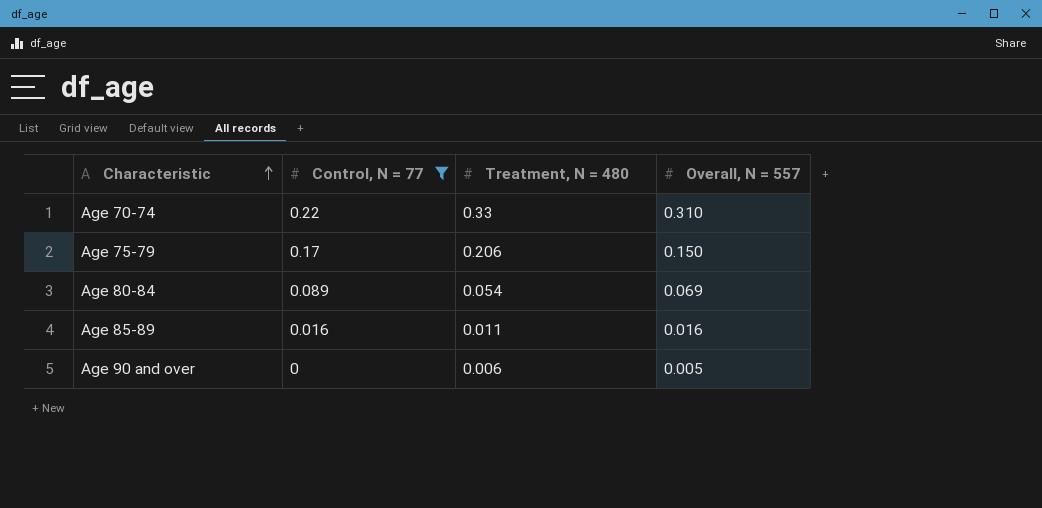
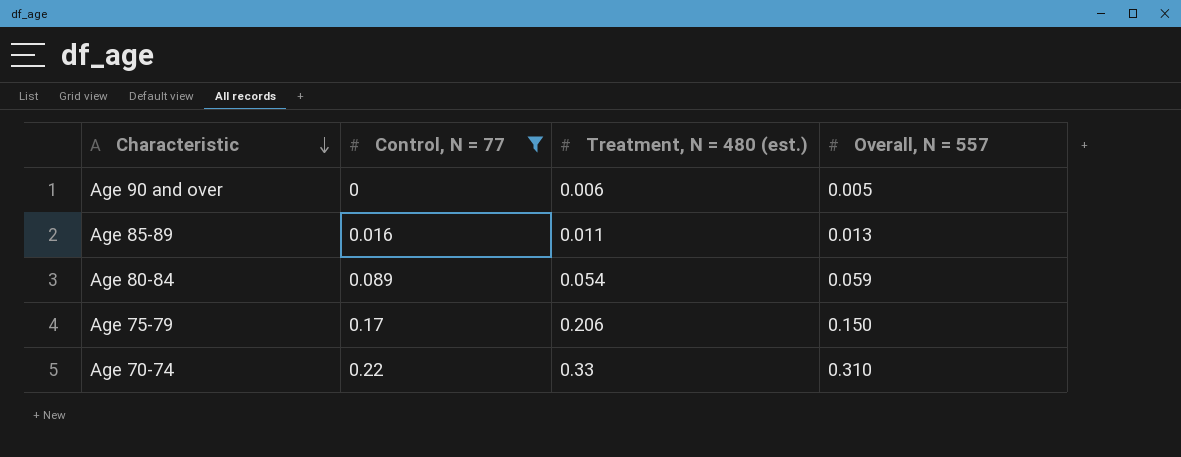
row order: Characteristic ascending -> Characteristic descending
column name: Treatment, N = 480 -> Treatment, N = 480 (est.)
Age 85-89 | Overall, N = 557: 0.016 -> 0.013
Age 80-84 | Overall, N = 557: 0.069 -> 0.059

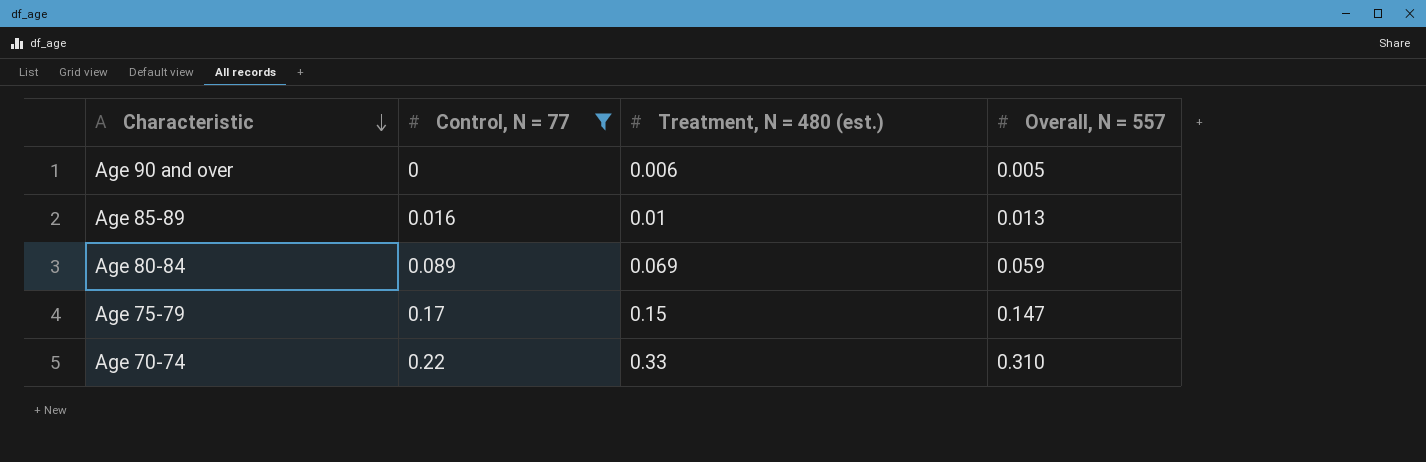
Age 85-89 | Treatment, N = 480 (est.): 0.011 -> 0.01
Age 80-84 | Treatment, N = 480 (est.): 0.054 -> 0.069
Age 75-79 | Treatment, N = 480 (est.): 0.206 -> 0.15
Age 75-79 | Overall, N = 557: 0.150 -> 0.147

